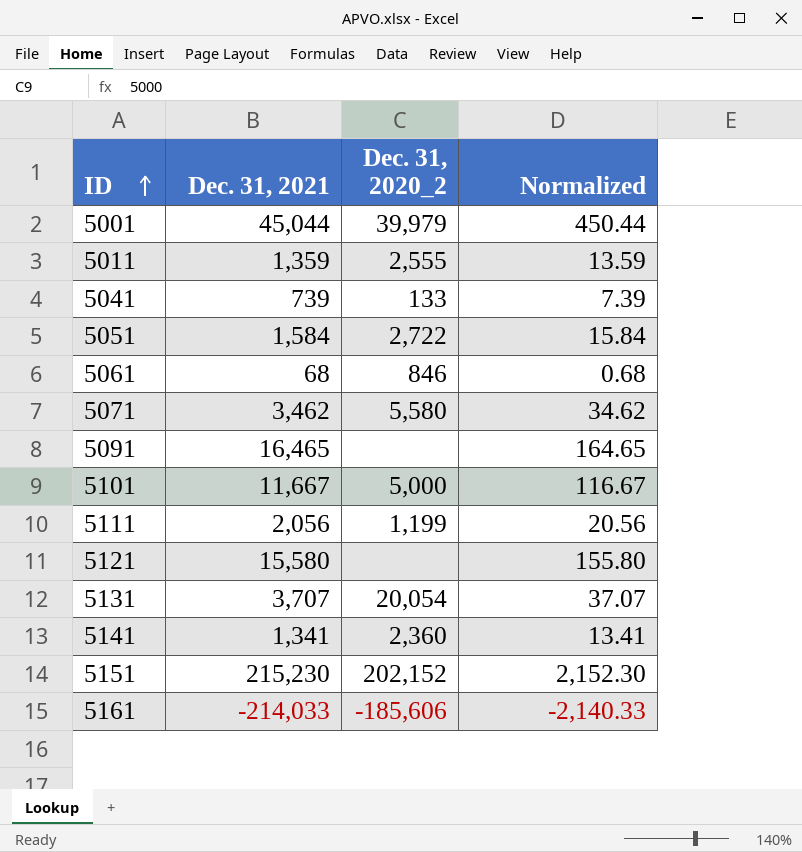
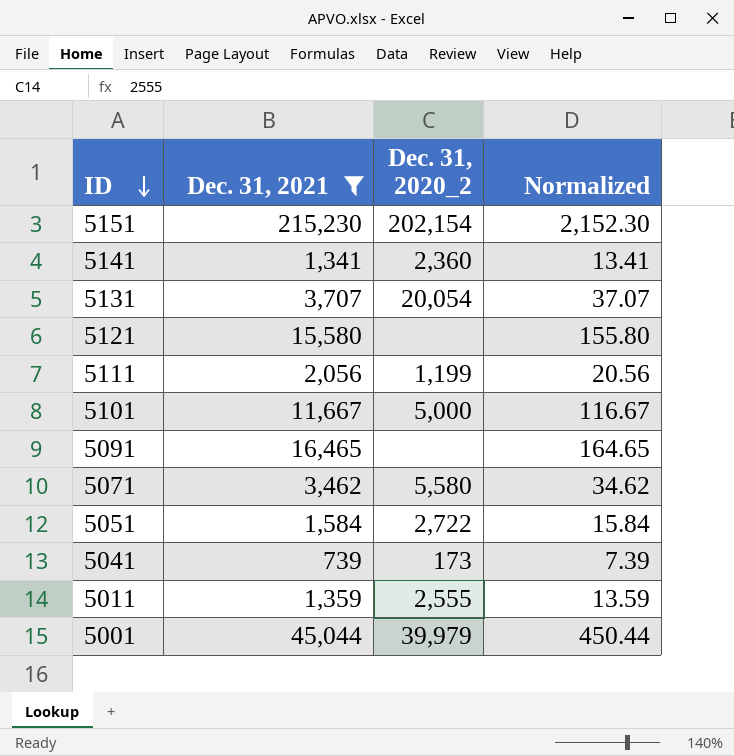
filter: none -> Dec. 31, 2021 >= 739
row order: ID ascending -> ID descending
5151 | Dec. 31, 2020_2: 202,152 -> 202,154
5041 | Dec. 31, 2020_2: 133 -> 173

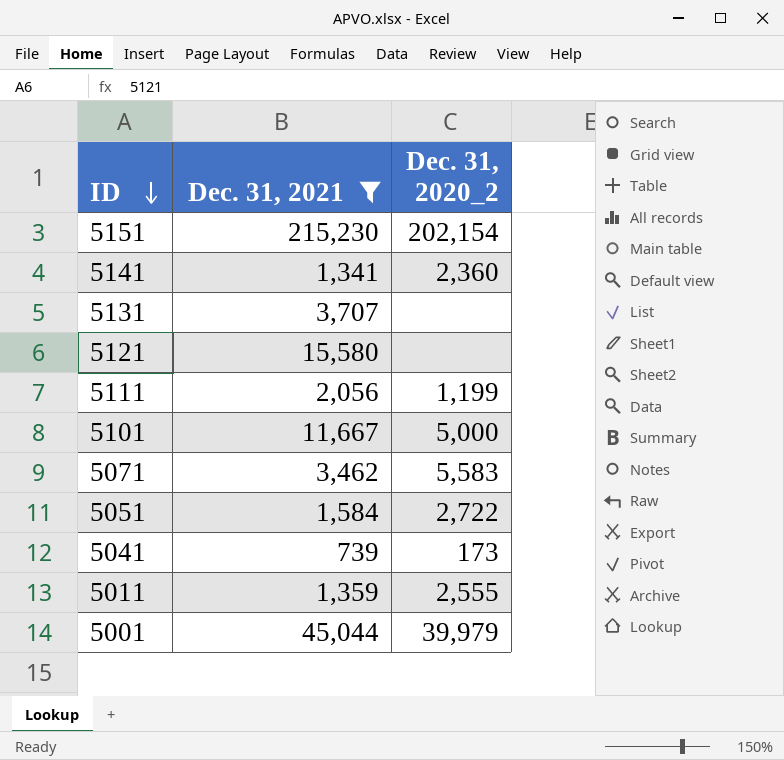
column Normalized | formula: [Dec. 31, 2021] * 0.01 -> none
row 5091: 16,465 | none | 164.65 -> none
5131 | Dec. 31, 2020_2: 20,054 -> none
5071 | Dec. 31, 2020_2: 5,580 -> 5,583

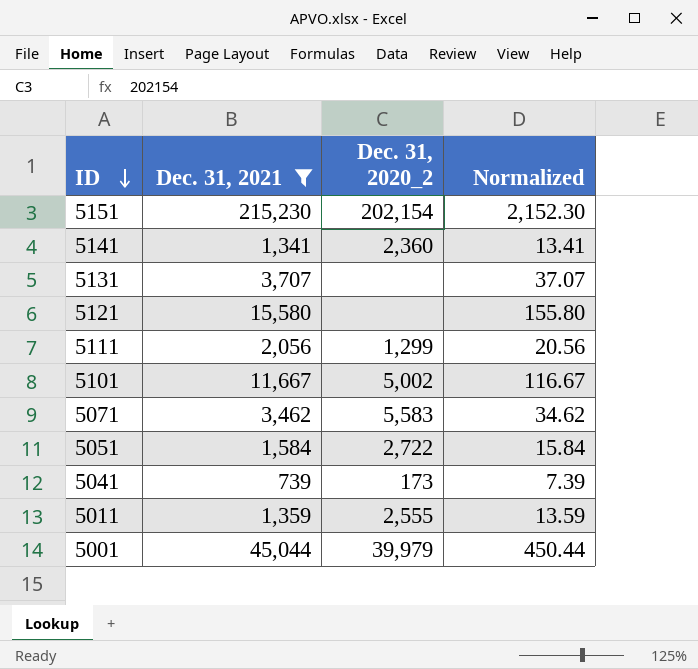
column Normalized | formula: none -> [Dec. 31, 2021] * 0.01
5111 | Dec. 31, 2020_2: 1,199 -> 1,299
5101 | Dec. 31, 2020_2: 5,000 -> 5,002

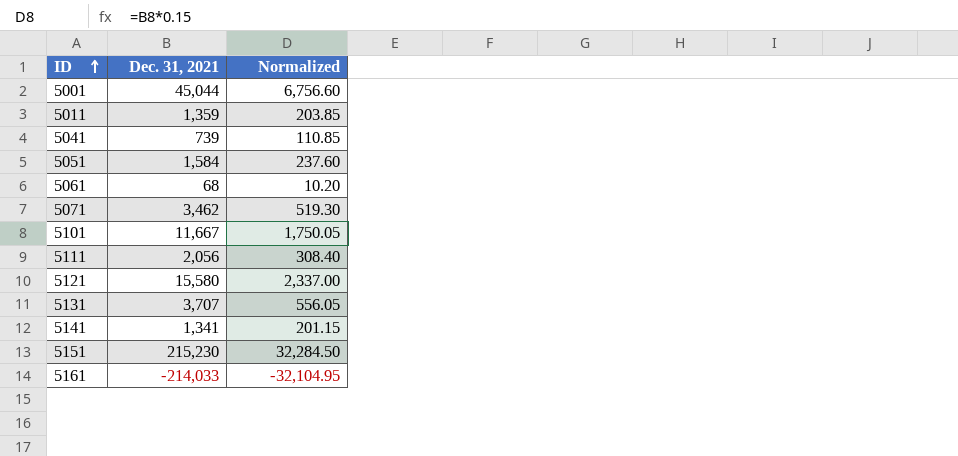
filter: Dec. 31, 2021 >= 739 -> none
row order: ID descending -> ID ascending
column Dec. 31, 2020_2 | position: 3 -> none
column Normalized | formula: [Dec. 31, 2021] * 0.01 -> [Dec. 31, 2021] * 0.15

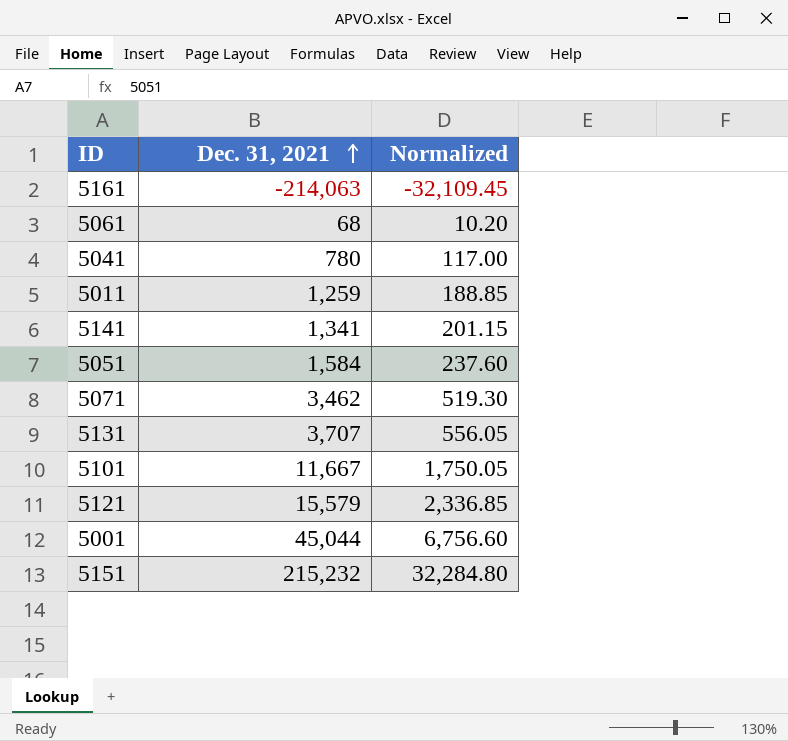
row order: ID ascending -> Dec. 31, 2021 ascending
row 5111: 2,056 | 308.40 -> none
5161 | Dec. 31, 2021: -214,033 -> -214,063
5161 | Normalized: -32,104.95 -> -32,109.45
5041 | Dec. 31, 2021: 739 -> 780
5041 | Normalized: 110.85 -> 117.00
5011 | Dec. 31, 2021: 1,359 -> 1,259
5011 | Normalized: 203.85 -> 188.85
5121 | Dec. 31, 2021: 15,580 -> 15,579
5121 | Normalized: 2,337.00 -> 2,336.85
5151 | Dec. 31, 2021: 215,230 -> 215,232
5151 | Normalized: 32,284.50 -> 32,284.80

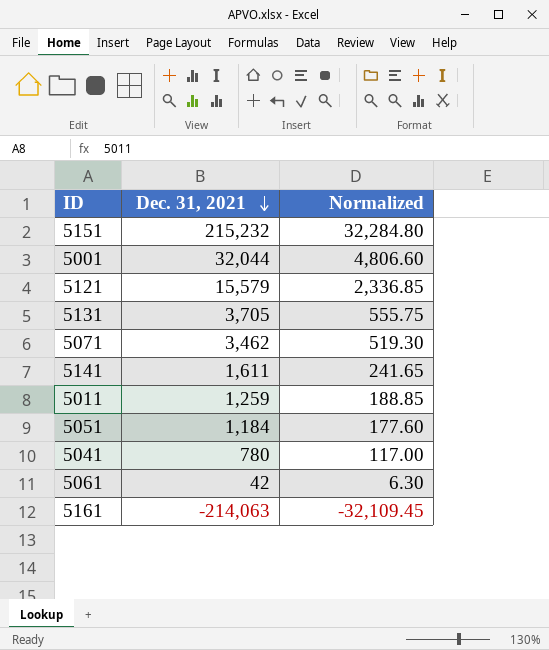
row order: Dec. 31, 2021 ascending -> Dec. 31, 2021 descending
row 5101: 11,667 | 1,750.05 -> none
5001 | Dec. 31, 2021: 45,044 -> 32,044
5001 | Normalized: 6,756.60 -> 4,806.60
5131 | Dec. 31, 2021: 3,707 -> 3,705
5131 | Normalized: 556.05 -> 555.75
5141 | Dec. 31, 2021: 1,341 -> 1,611
5141 | Normalized: 201.15 -> 241.65
5051 | Dec. 31, 2021: 1,584 -> 1,184
5051 | Normalized: 237.60 -> 177.60
5061 | Dec. 31, 2021: 68 -> 42
5061 | Normalized: 10.20 -> 6.30

